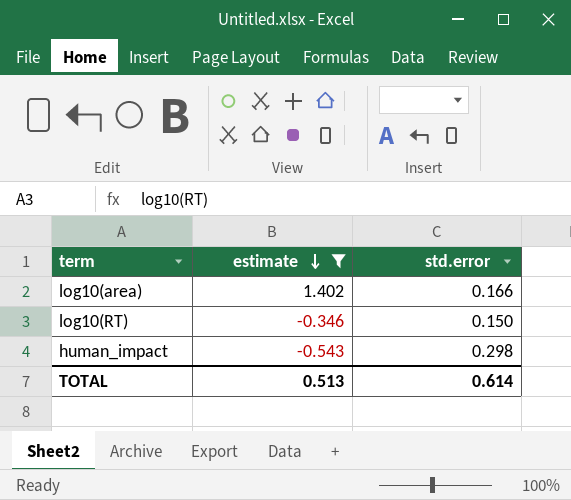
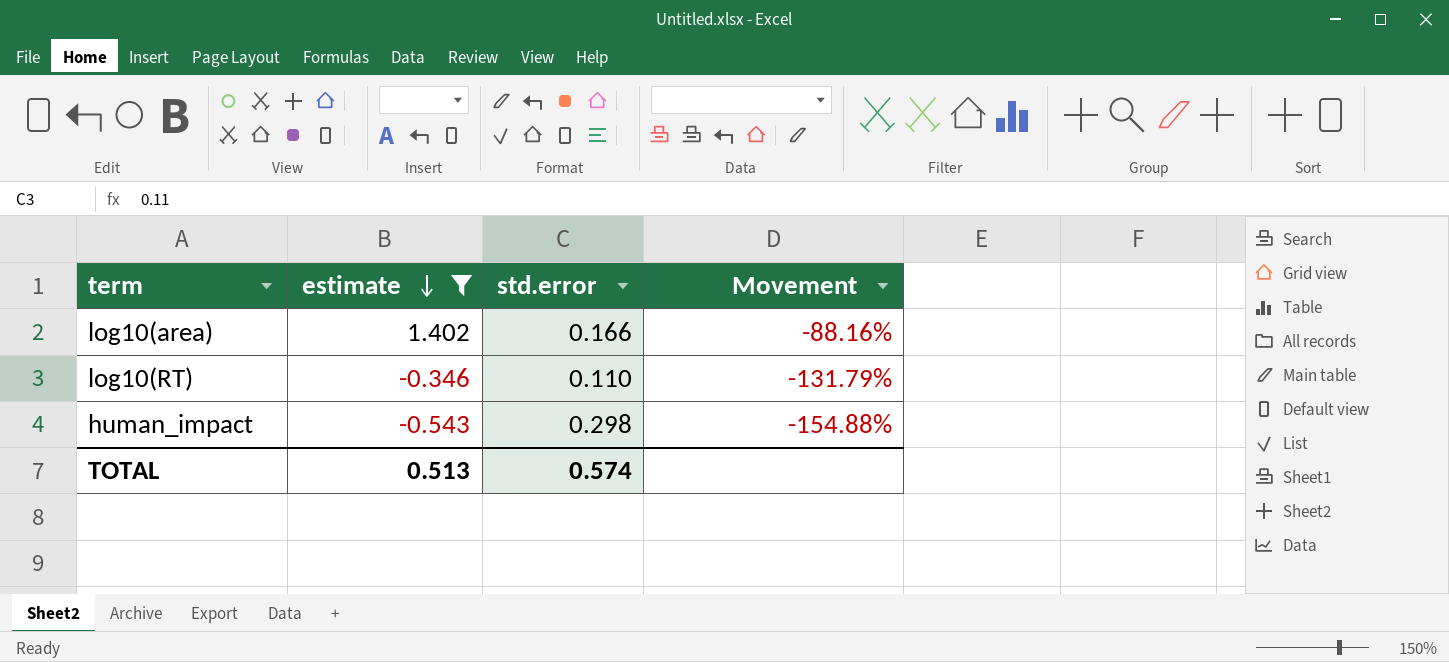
column Movement | formula: none -> ([std.error] - [estimate]) / [estimate]
log10(RT) | std.error: 0.150 -> 0.110
TOTAL | std.error: 0.614 -> 0.574

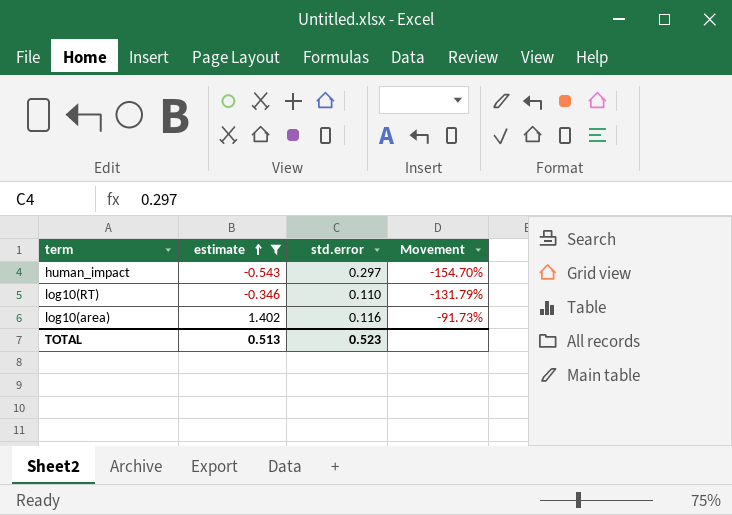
row order: estimate descending -> estimate ascending
human_impact | std.error: 0.298 -> 0.297
human_impact | Movement: -154.88% -> -154.70%
log10(area) | std.error: 0.166 -> 0.116
log10(area) | Movement: -88.16% -> -91.73%
TOTAL | std.error: 0.574 -> 0.523

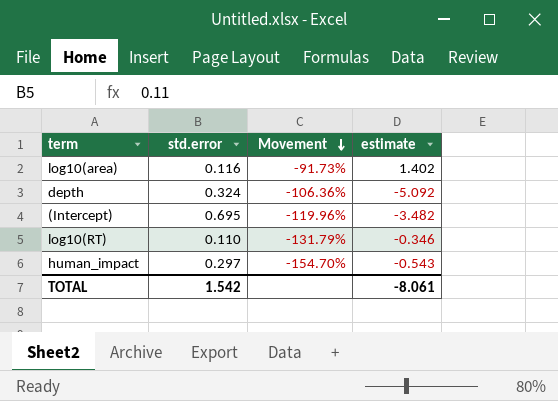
filter: estimate >= -0.543 -> none
row order: estimate ascending -> Movement descending
column estimate | position: 2 -> 4
TOTAL | std.error: 0.523 -> 1.542
TOTAL | estimate: 0.513 -> -8.061

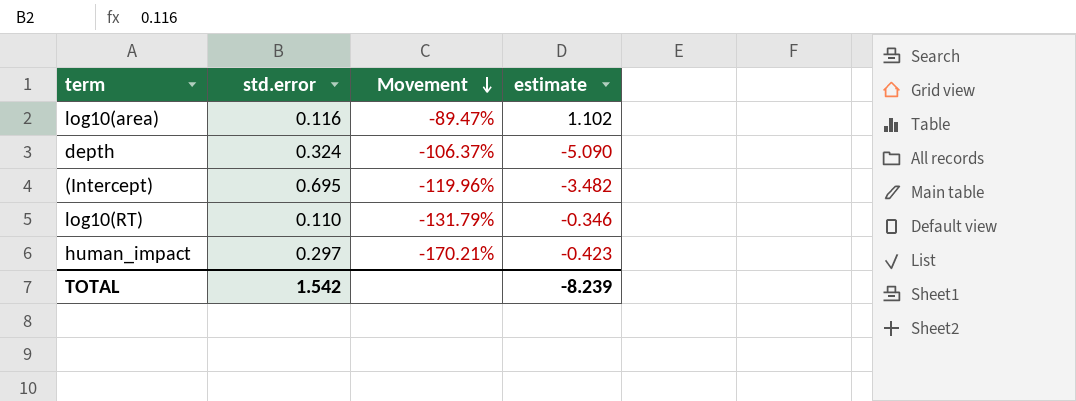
log10(area) | Movement: -91.73% -> -89.47%
log10(area) | estimate: 1.402 -> 1.102
depth | Movement: -106.36% -> -106.37%
depth | estimate: -5.092 -> -5.090
human_impact | Movement: -154.70% -> -170.21%
human_impact | estimate: -0.543 -> -0.423
TOTAL | estimate: -8.061 -> -8.239

